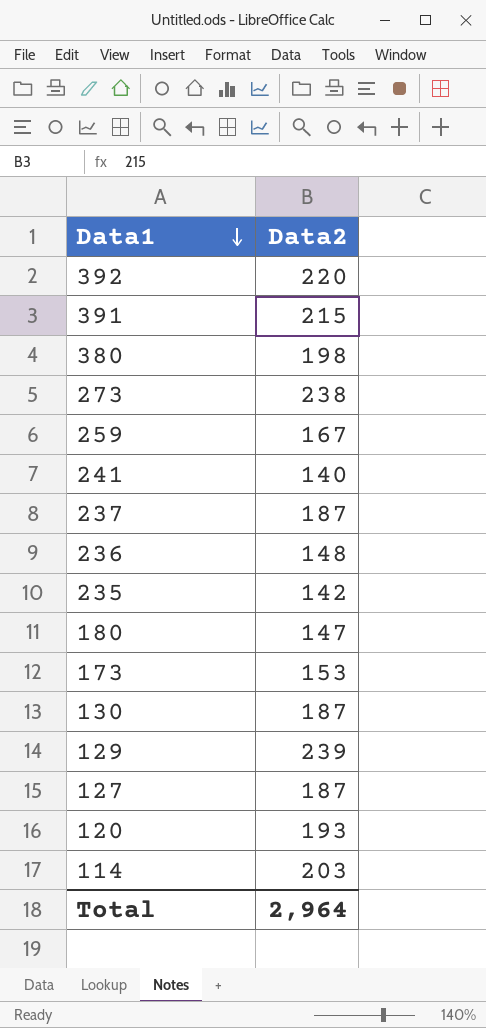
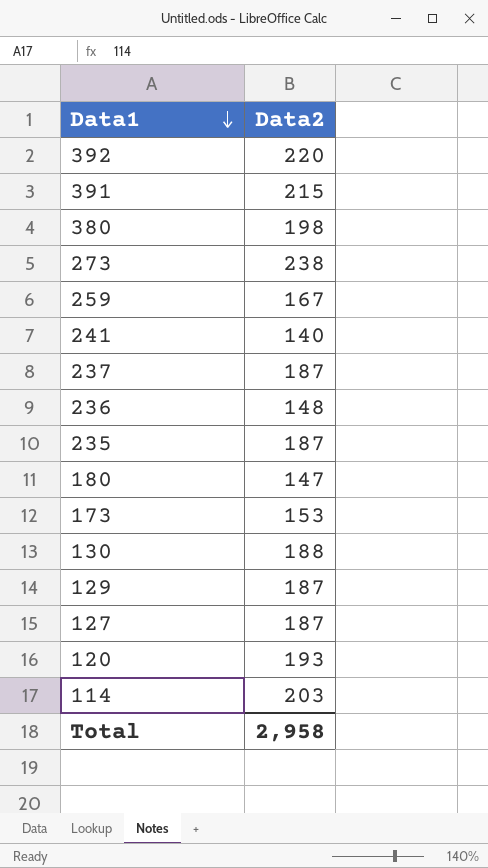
235 | Data2: 142 -> 187
130 | Data2: 187 -> 188
129 | Data2: 239 -> 187
Total | Data2: 2,964 -> 2,958

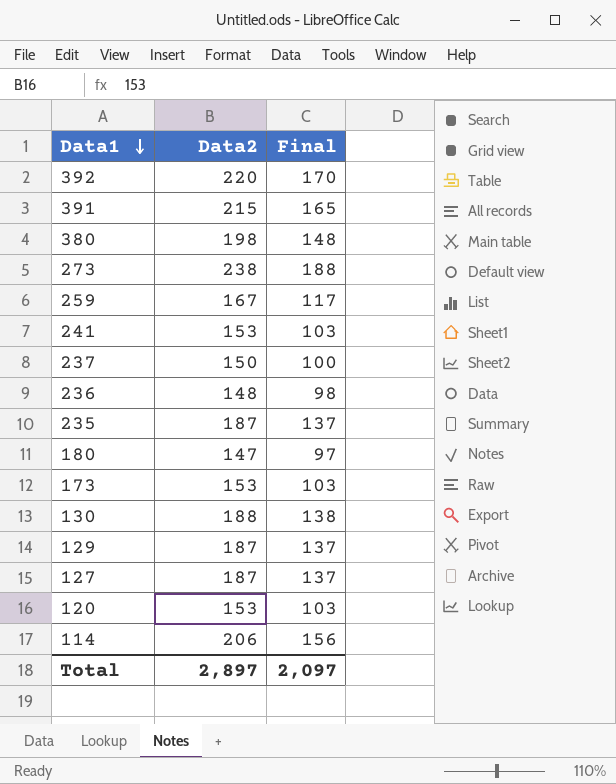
column Final | formula: none -> [Data2] - 50
241 | Data2: 140 -> 153
237 | Data2: 187 -> 150
120 | Data2: 193 -> 153
114 | Data2: 203 -> 206
Total | Data2: 2,958 -> 2,897

